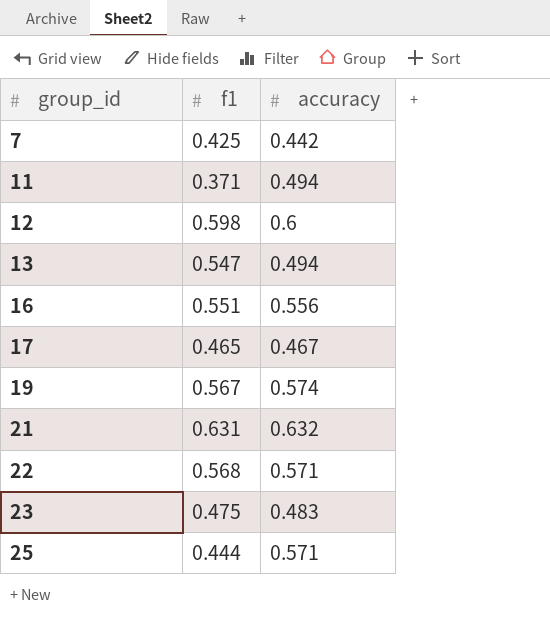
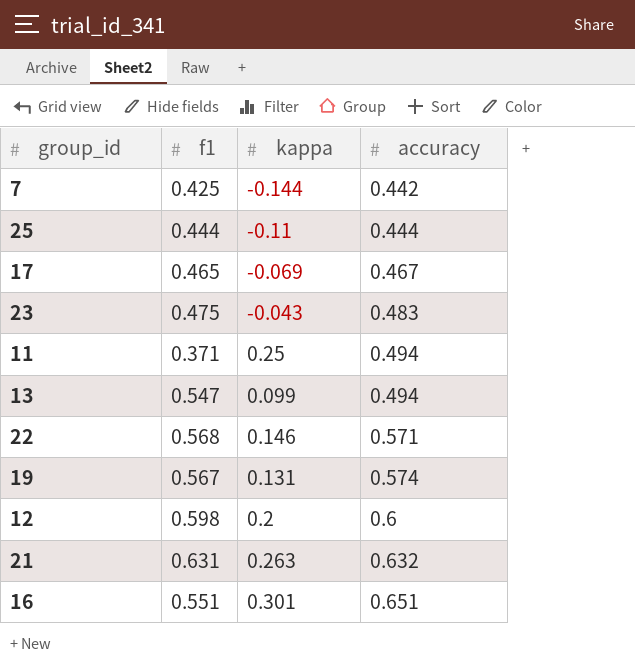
row order: group_id ascending -> accuracy ascending
column kappa | position: none -> 3
25 | accuracy: 0.571 -> 0.444
16 | accuracy: 0.556 -> 0.651

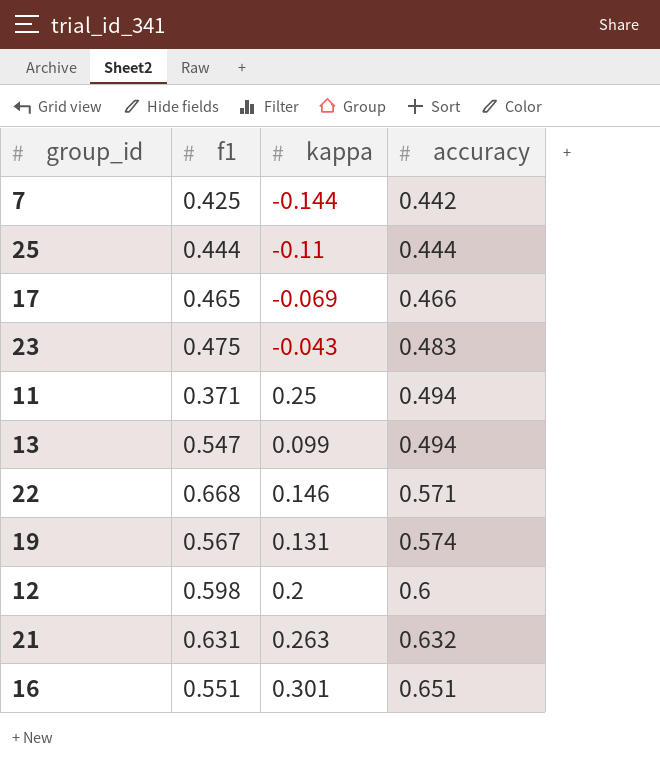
17 | accuracy: 0.467 -> 0.466
22 | f1: 0.568 -> 0.668

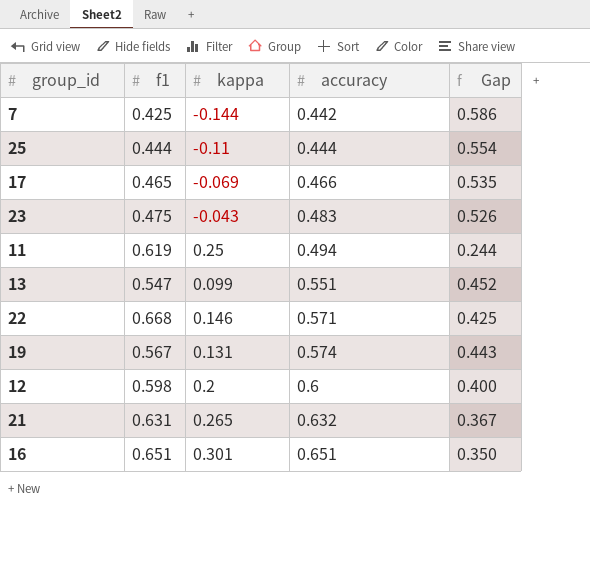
column Gap | formula: none -> [accuracy] - [kappa]
11 | f1: 0.371 -> 0.619
13 | accuracy: 0.494 -> 0.551
21 | kappa: 0.263 -> 0.265
16 | f1: 0.551 -> 0.651

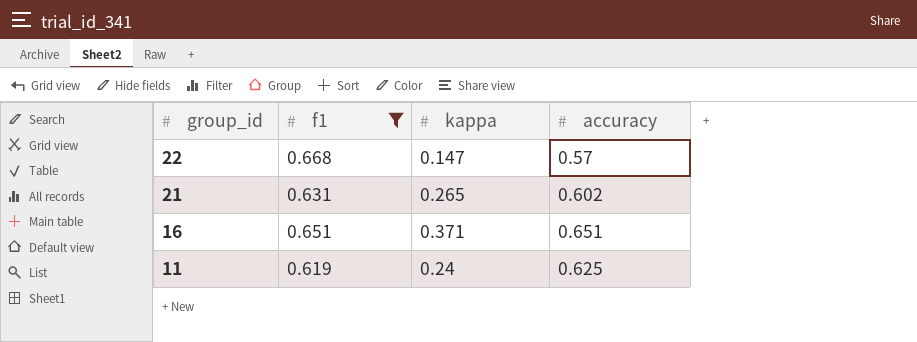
filter: none -> f1 >= 0.619
row order: accuracy ascending -> group_id descending
column Gap | formula: [accuracy] - [kappa] -> none
22 | kappa: 0.146 -> 0.147
22 | accuracy: 0.571 -> 0.57
21 | accuracy: 0.632 -> 0.602
16 | kappa: 0.301 -> 0.371
11 | kappa: 0.25 -> 0.24
11 | accuracy: 0.494 -> 0.625

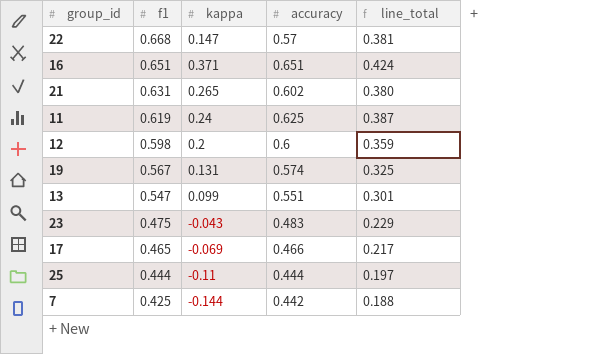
filter: f1 >= 0.619 -> none
row order: group_id descending -> f1 descending
column line_total | formula: none -> [f1] * [accuracy]

